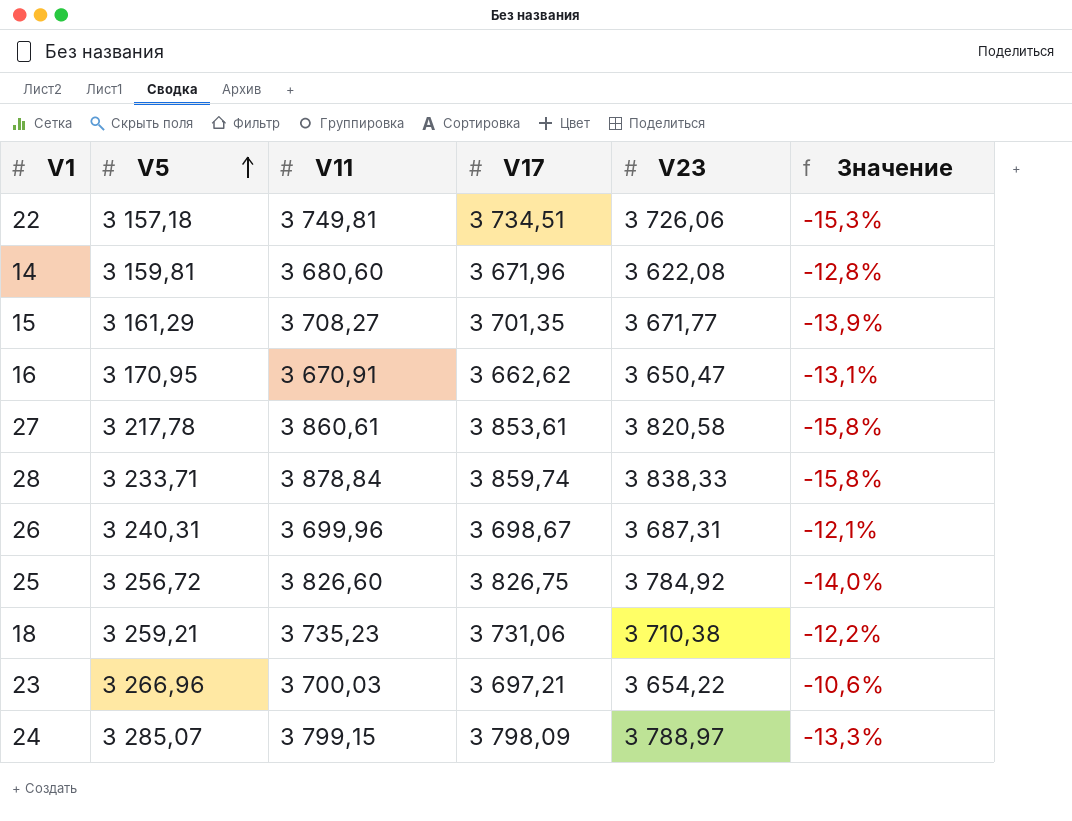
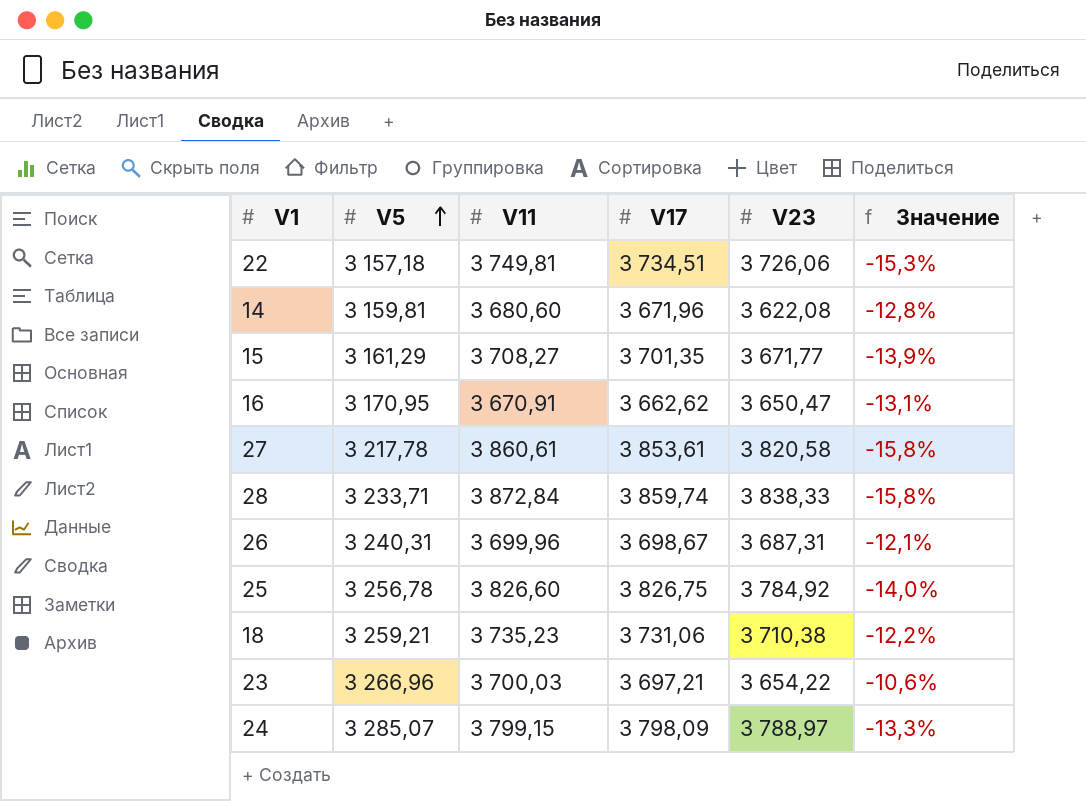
28 | V11: 3 878,84 -> 3 872,84
25 | V5: 3 256,72 -> 3 256,78

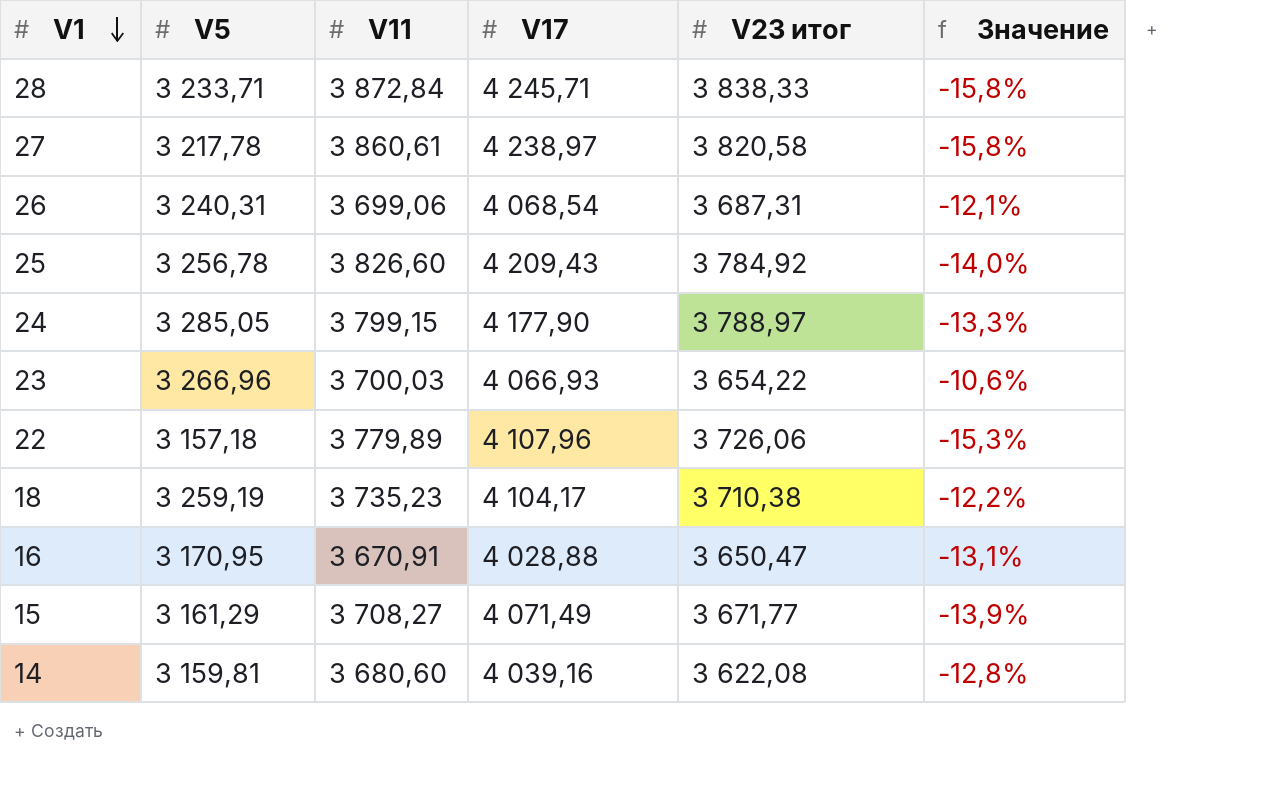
row order: V5 ascending -> V1 descending
column name: V23 -> V23 итог
28 | V17: 3 859,74 -> 4 245,71
27 | V17: 3 853,61 -> 4 238,97
26 | V11: 3 699,96 -> 3 699,06
26 | V17: 3 698,67 -> 4 068,54
25 | V17: 3 826,75 -> 4 209,43
24 | V5: 3 285,07 -> 3 285,05
24 | V17: 3 798,09 -> 4 177,90
23 | V17: 3 697,21 -> 4 066,93
22 | V11: 3 749,81 -> 3 779,89
22 | V17: 3 734,51 -> 4 107,96
18 | V5: 3 259,21 -> 3 259,19
18 | V17: 3 731,06 -> 4 104,17
16 | V17: 3 662,62 -> 4 028,88
15 | V17: 3 701,35 -> 4 071,49
14 | V17: 3 671,96 -> 4 039,16

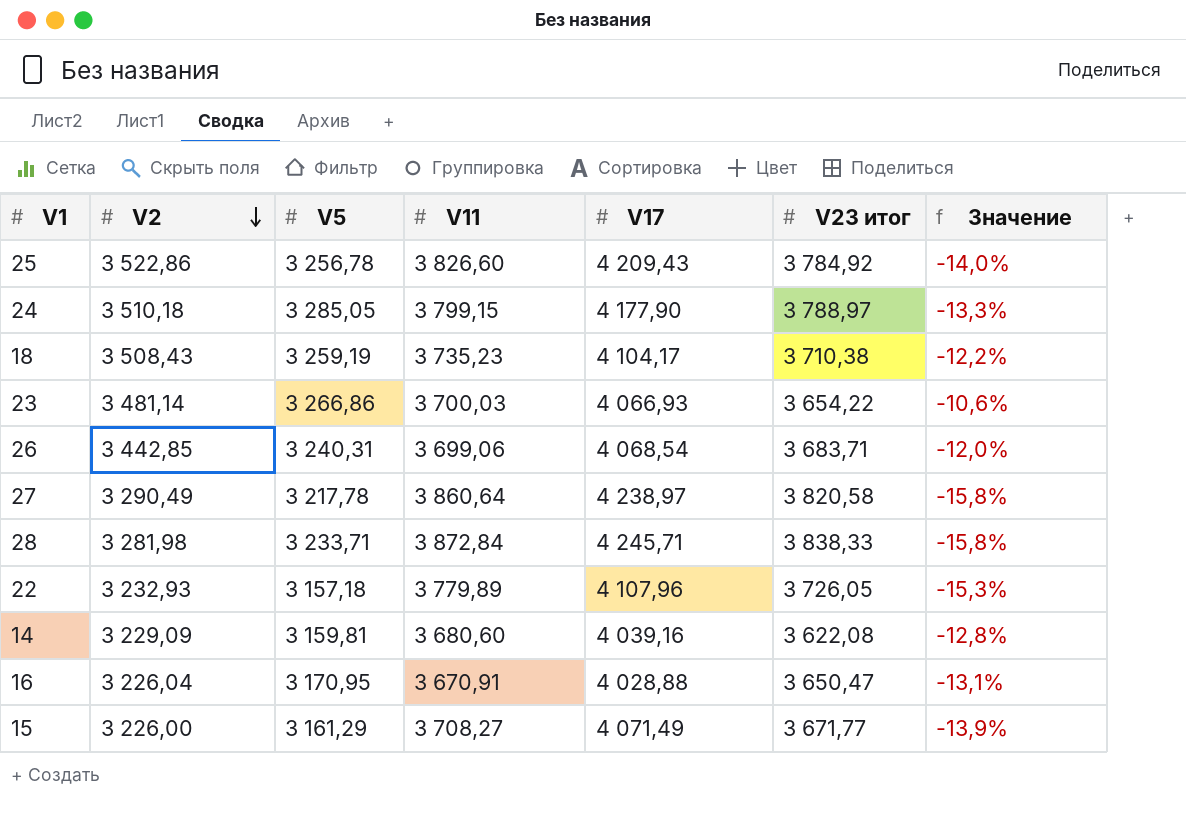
row order: V1 descending -> V2 descending
column V2 | position: none -> 2
23 | V5: 3 266,96 -> 3 266,86
26 | V23 итог: 3 687,31 -> 3 683,71
26 | Значение: -12,1% -> -12,0%
27 | V11: 3 860,61 -> 3 860,64
22 | V23 итог: 3 726,06 -> 3 726,05

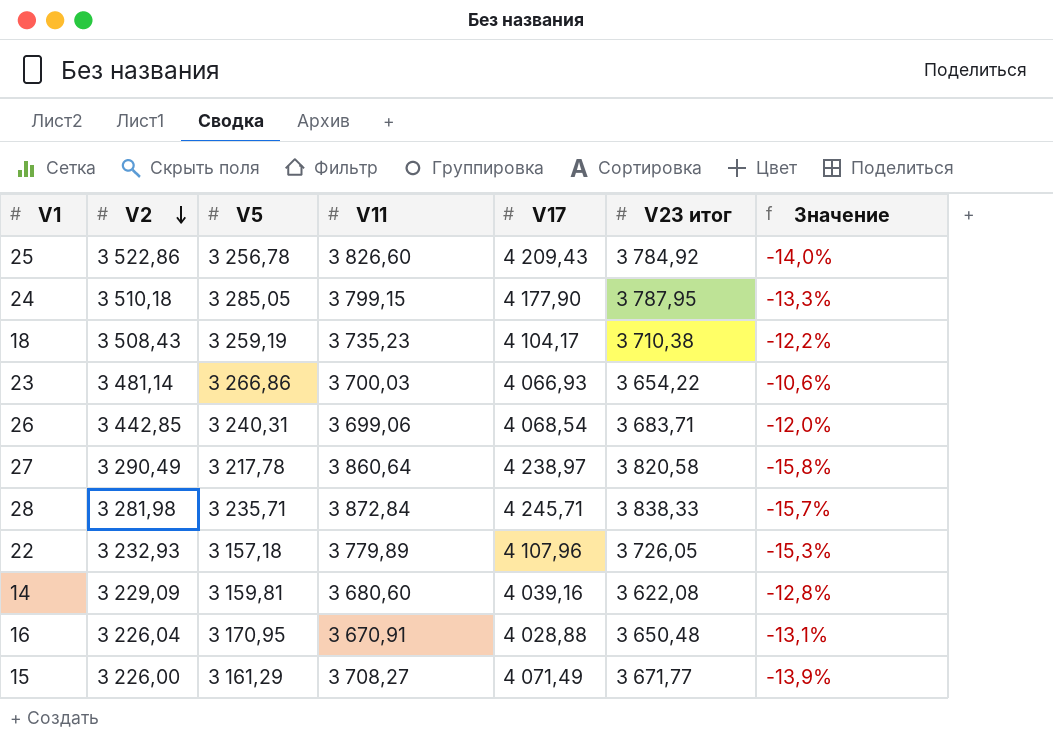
24 | V23 итог: 3 788,97 -> 3 787,95
28 | V5: 3 233,71 -> 3 235,71
28 | Значение: -15,8% -> -15,7%
16 | V23 итог: 3 650,47 -> 3 650,48

